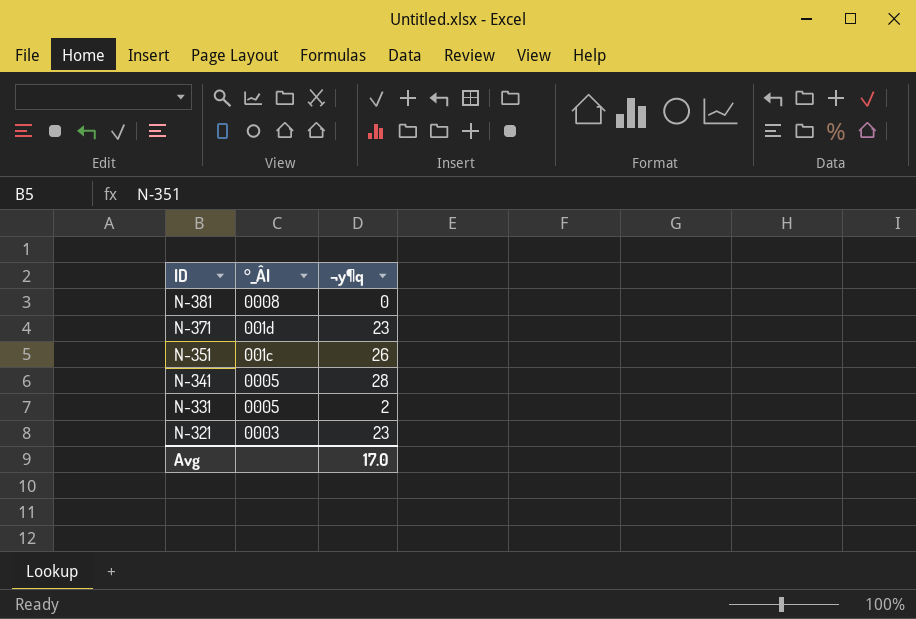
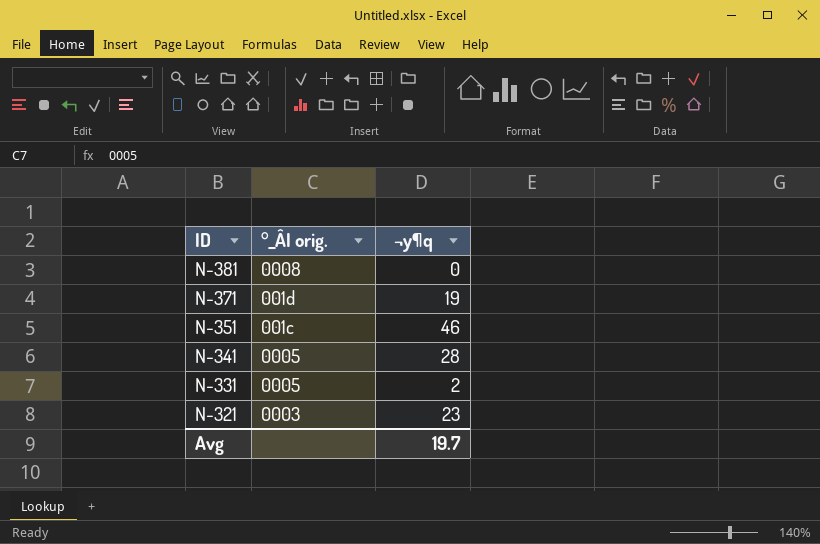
column name: °_ÂI -> °_ÂI orig.
N-371 | ¬y¶q: 23 -> 19
N-351 | ¬y¶q: 26 -> 46
Avg | ¬y¶q: 17.0 -> 19.7

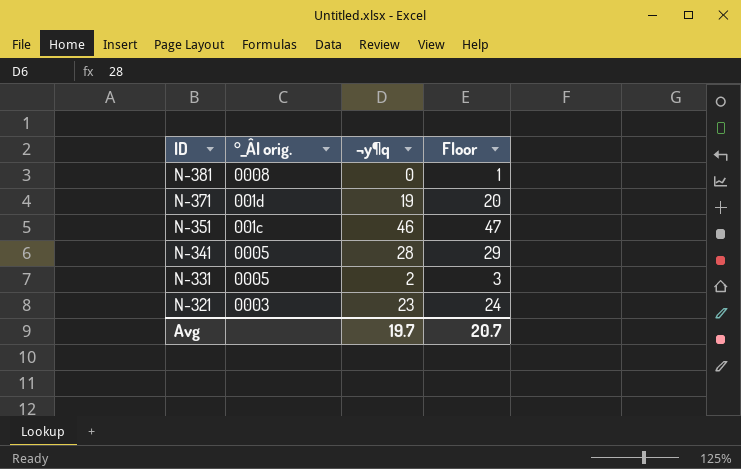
column Floor | formula: none -> [¬y¶q] + 1

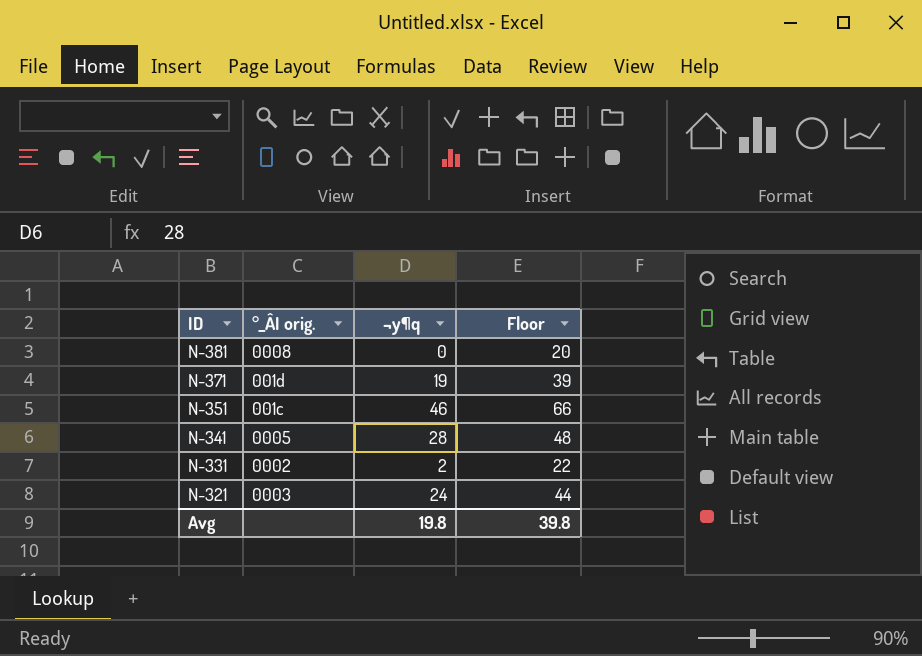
column Floor | formula: [¬y¶q] + 1 -> [¬y¶q] + 20
N-331 | °_ÂI orig.: 0005 -> 0002
N-321 | ¬y¶q: 23 -> 24
Avg | ¬y¶q: 19.7 -> 19.8
Avg | Floor: 20.7 -> 39.8

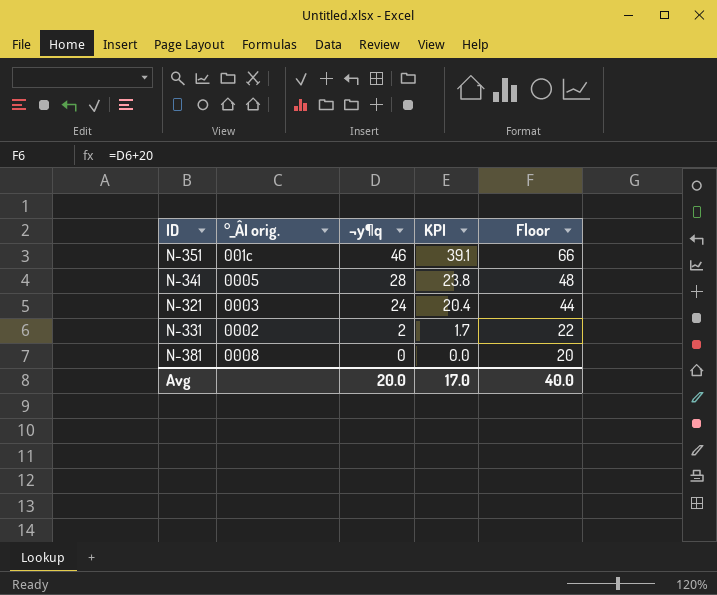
row order: ID descending -> ¬y¶q descending
column KPI | formula: none -> [¬y¶q] * 0.85
row N-371: 001d | 19 | 39 -> none
Avg | ¬y¶q: 19.8 -> 20.0
Avg | Floor: 39.8 -> 40.0

